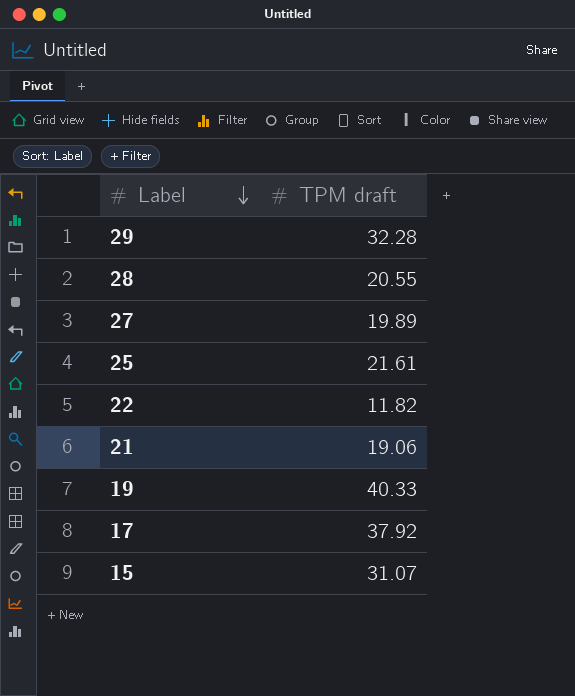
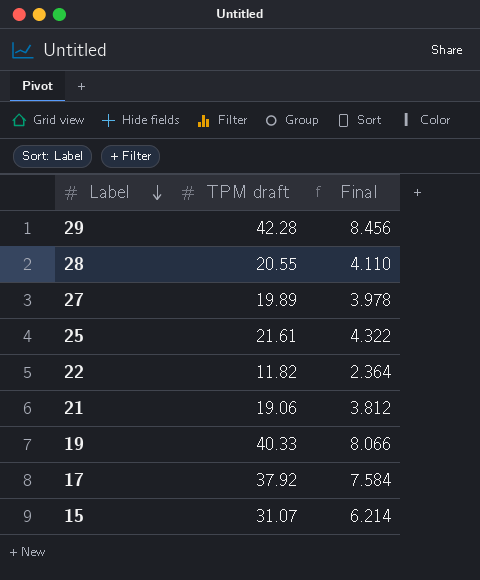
column Final | formula: none -> [TPM draft] * 0.2
29 | TPM draft: 32.28 -> 42.28

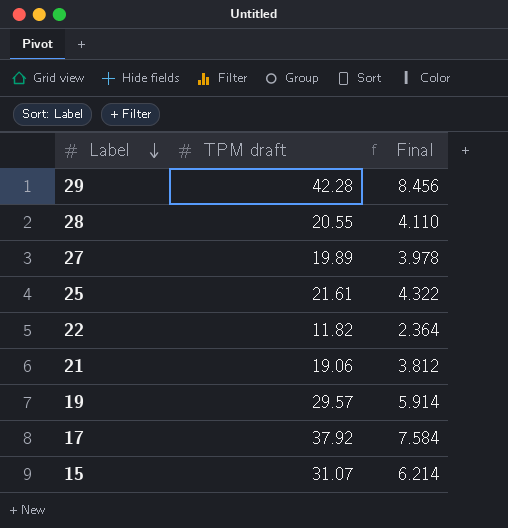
19 | TPM draft: 40.33 -> 29.57
19 | Final: 8.066 -> 5.914

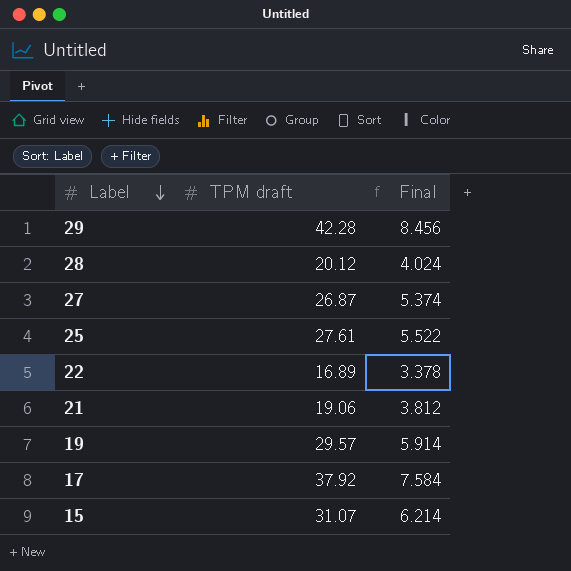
28 | TPM draft: 20.55 -> 20.12
28 | Final: 4.110 -> 4.024
27 | TPM draft: 19.89 -> 26.87
27 | Final: 3.978 -> 5.374
25 | TPM draft: 21.61 -> 27.61
25 | Final: 4.322 -> 5.522
22 | TPM draft: 11.82 -> 16.89
22 | Final: 2.364 -> 3.378

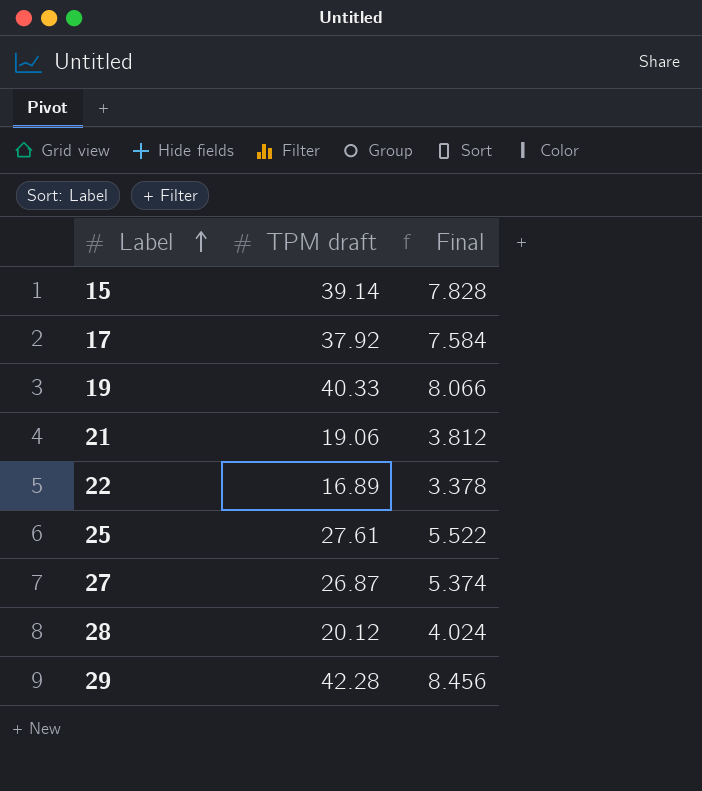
row order: Label descending -> Label ascending
15 | TPM draft: 31.07 -> 39.14
15 | Final: 6.214 -> 7.828
19 | TPM draft: 29.57 -> 40.33
19 | Final: 5.914 -> 8.066

